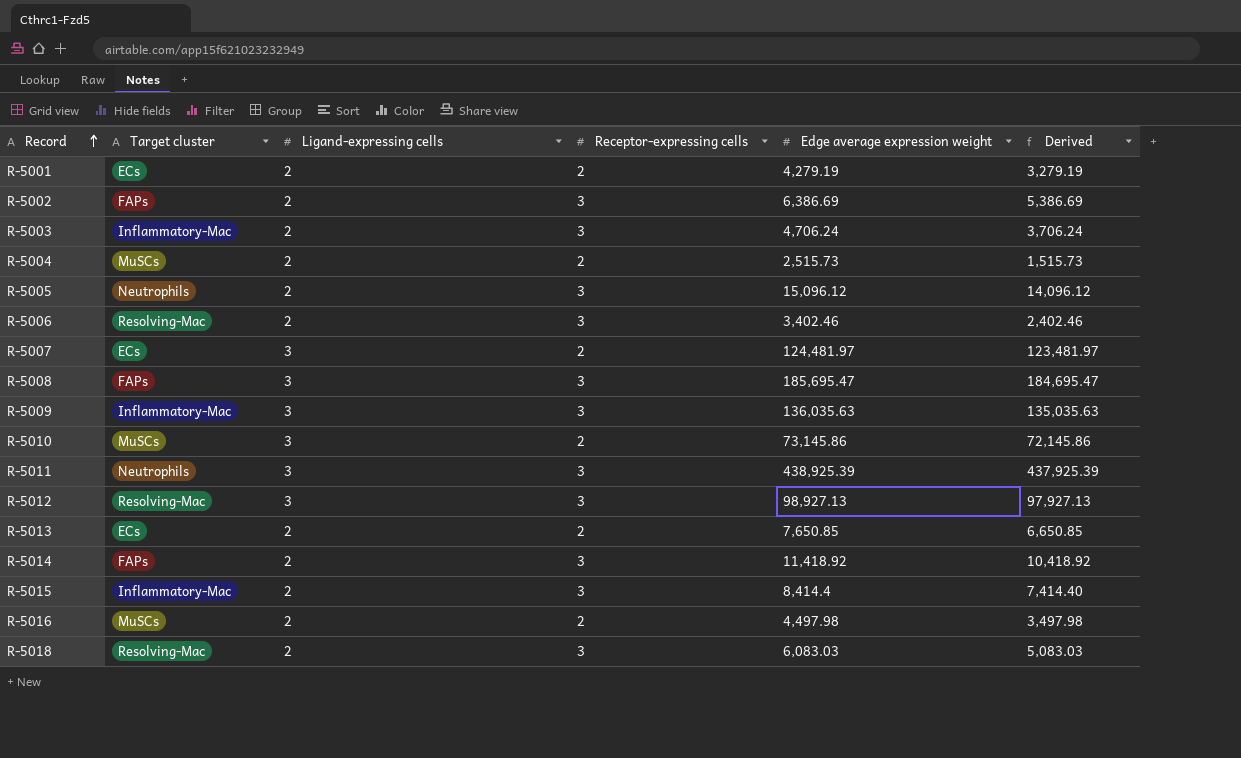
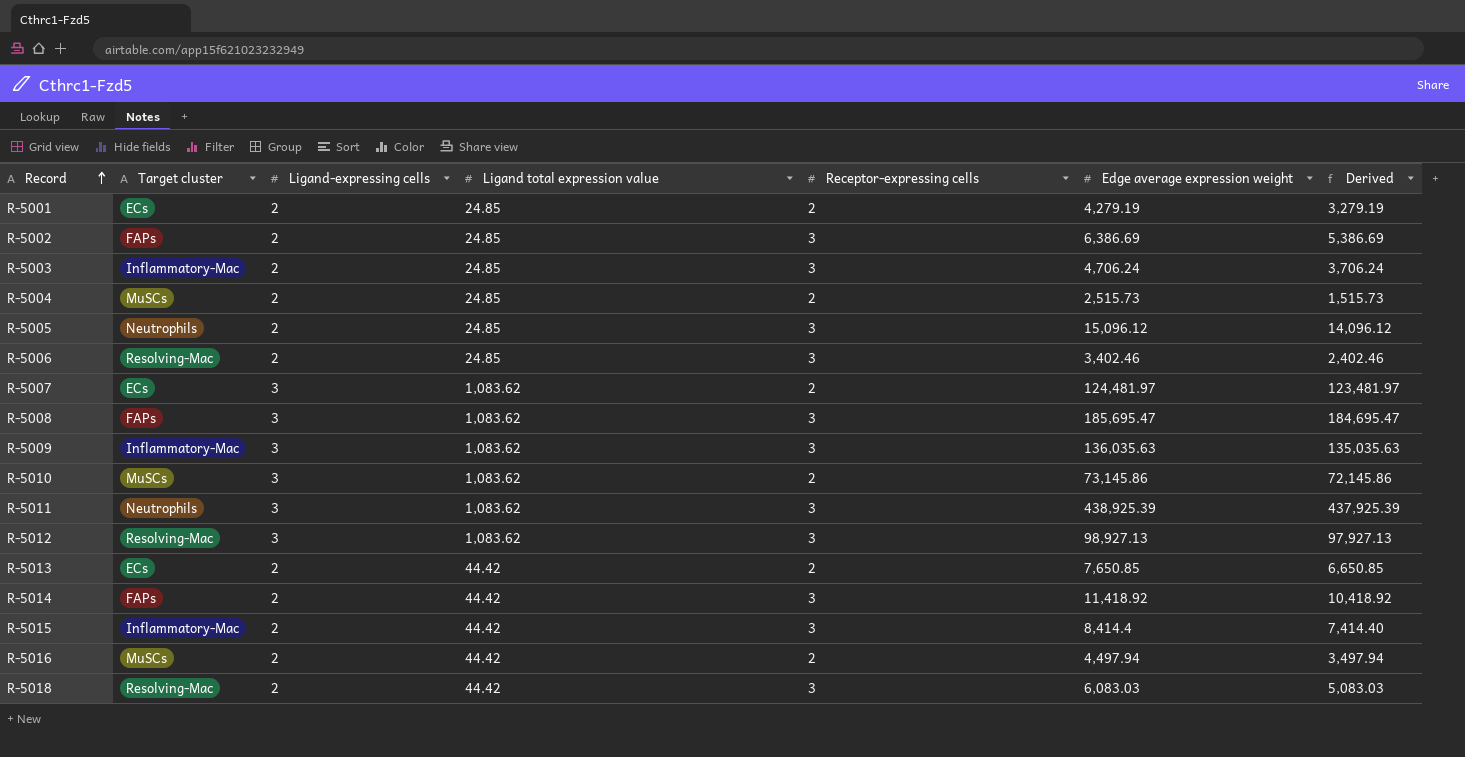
column Ligand total expression value | position: none -> 4
R-5016 | Edge average expression weight: 4,497.98 -> 4,497.94
R-5016 | Derived: 3,497.98 -> 3,497.94

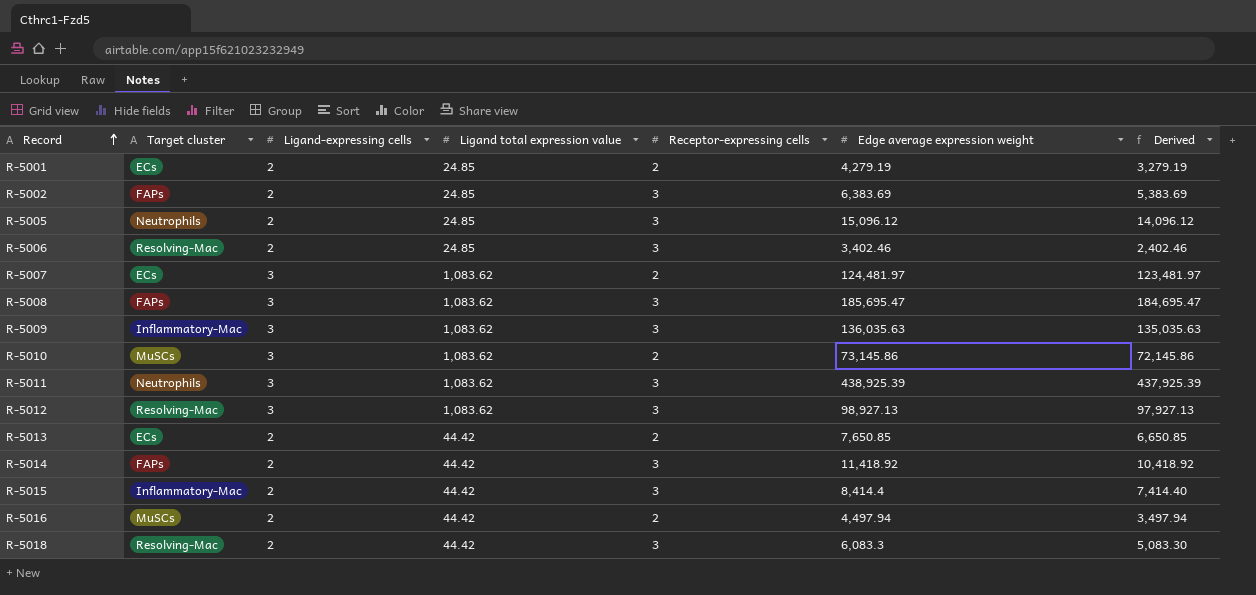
row R-5003: Inflammatory-Mac | 2 | 24.85 | 3 | 4,706.24 | 3,706.24 -> none
row R-5004: MuSCs | 2 | 24.85 | 2 | 2,515.73 | 1,515.73 -> none
R-5002 | Edge average expression weight: 6,386.69 -> 6,383.69
R-5002 | Derived: 5,386.69 -> 5,383.69
R-5018 | Edge average expression weight: 6,083.03 -> 6,083.3
R-5018 | Derived: 5,083.03 -> 5,083.30

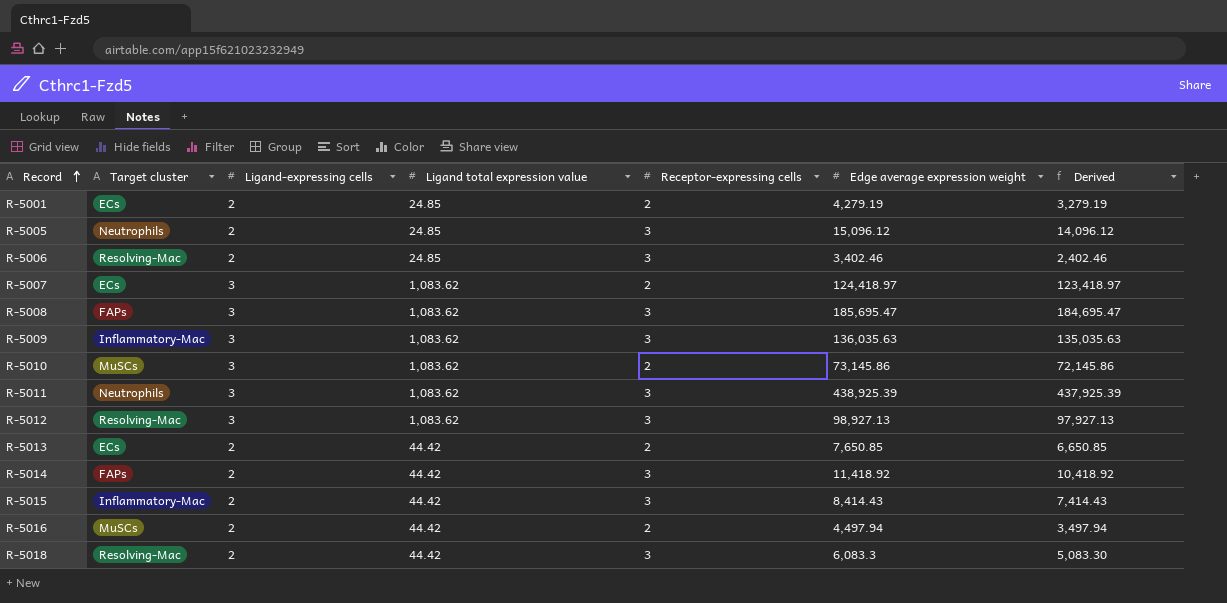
row R-5002: FAPs | 2 | 24.85 | 3 | 6,383.69 | 5,383.69 -> none
R-5007 | Edge average expression weight: 124,481.97 -> 124,418.97
R-5007 | Derived: 123,481.97 -> 123,418.97
R-5015 | Edge average expression weight: 8,414.4 -> 8,414.43
R-5015 | Derived: 7,414.40 -> 7,414.43

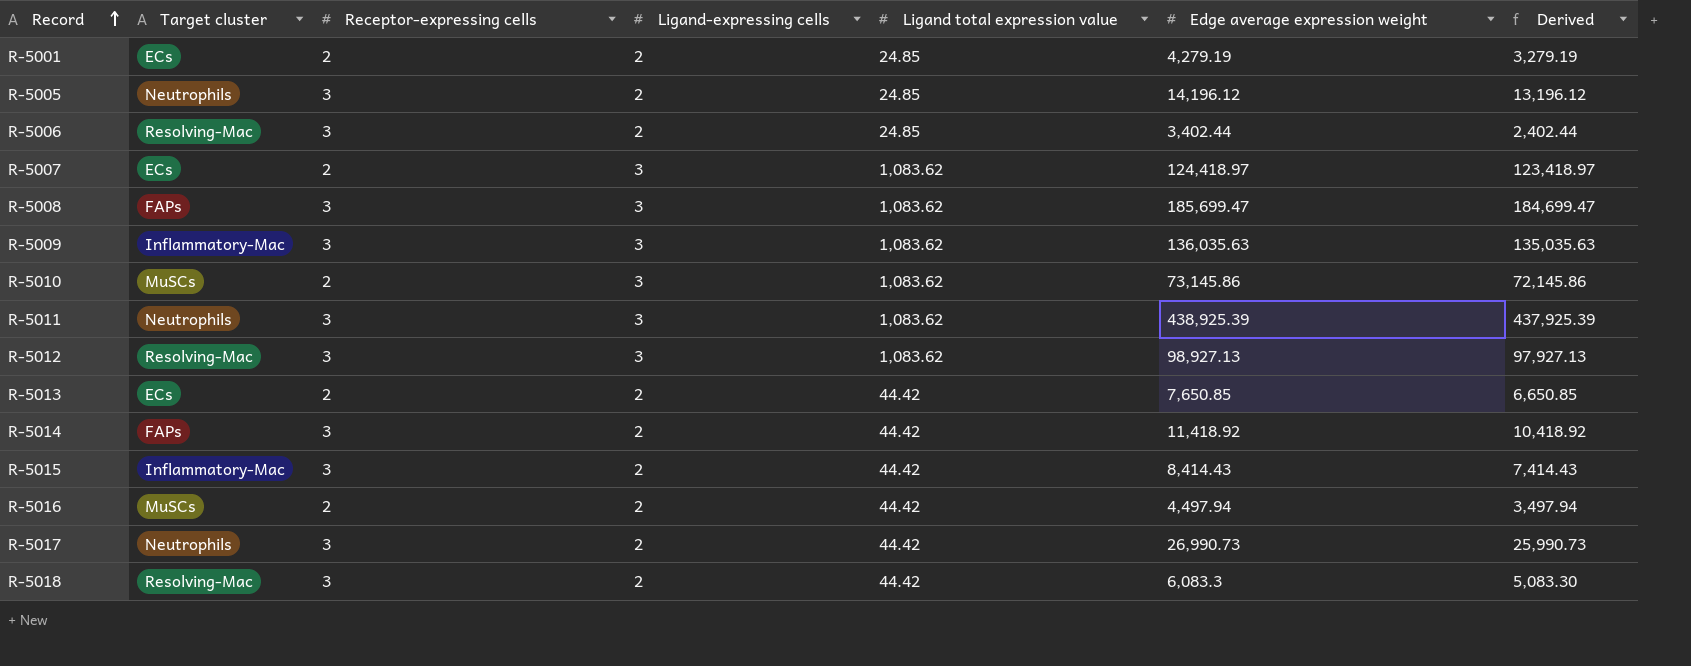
column Receptor-expressing cells | position: 5 -> 3
R-5005 | Edge average expression weight: 15,096.12 -> 14,196.12
R-5005 | Derived: 14,096.12 -> 13,196.12
R-5006 | Edge average expression weight: 3,402.46 -> 3,402.44
R-5006 | Derived: 2,402.46 -> 2,402.44
R-5008 | Edge average expression weight: 185,695.47 -> 185,699.47
R-5008 | Derived: 184,695.47 -> 184,699.47
row R-5017: none -> Neutrophils | 3 | 2 | 44.42 | 26,990.73 | 25,990.73

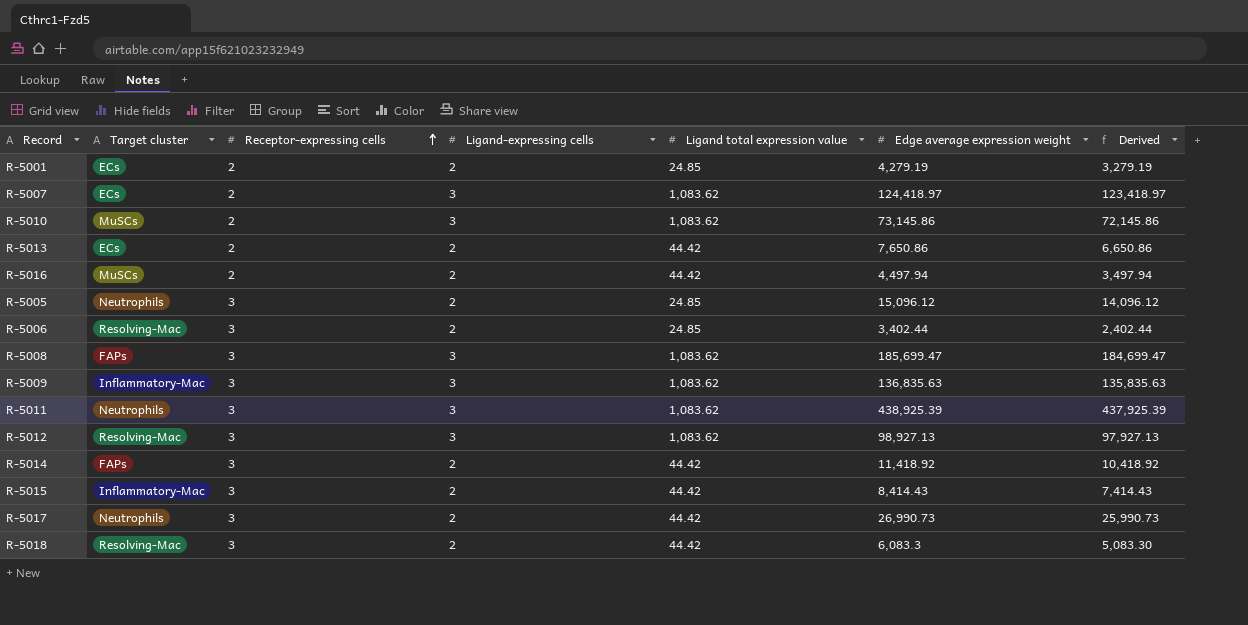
row order: Record ascending -> Receptor-expressing cells ascending
R-5013 | Edge average expression weight: 7,650.85 -> 7,650.86
R-5013 | Derived: 6,650.85 -> 6,650.86
R-5005 | Edge average expression weight: 14,196.12 -> 15,096.12
R-5005 | Derived: 13,196.12 -> 14,096.12
R-5009 | Edge average expression weight: 136,035.63 -> 136,835.63
R-5009 | Derived: 135,035.63 -> 135,835.63

